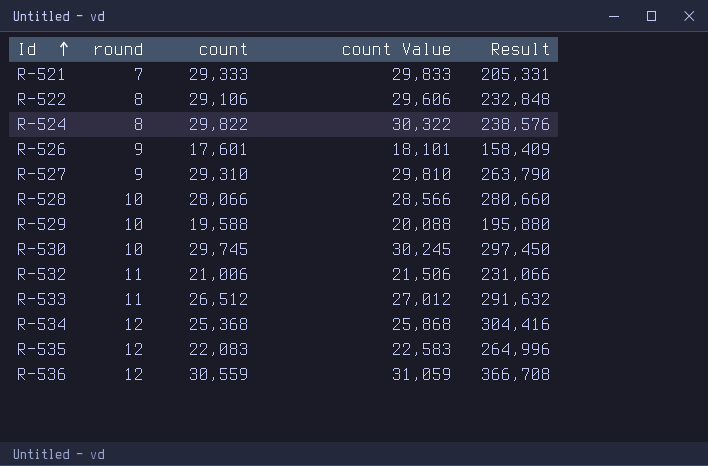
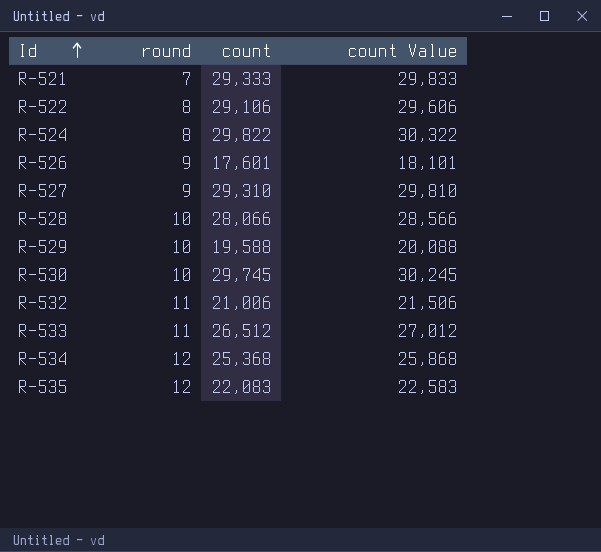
column Result | formula: [round] * [count] -> none
row R-536: 12 | 30,559 | 31,059 | 366,708 -> none

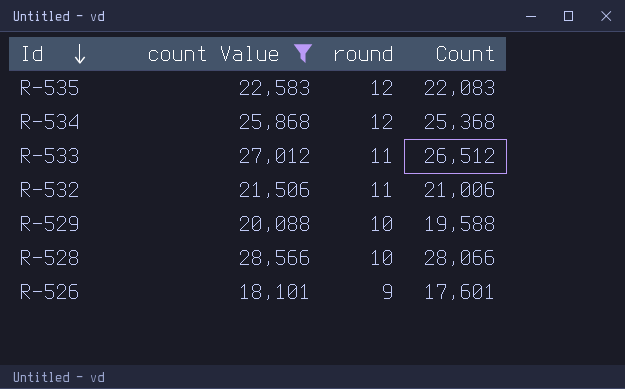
filter: none -> count Value <= 28,566
row order: Id ascending -> Id descending
column count Value | position: 4 -> 2
column name: count -> Count

